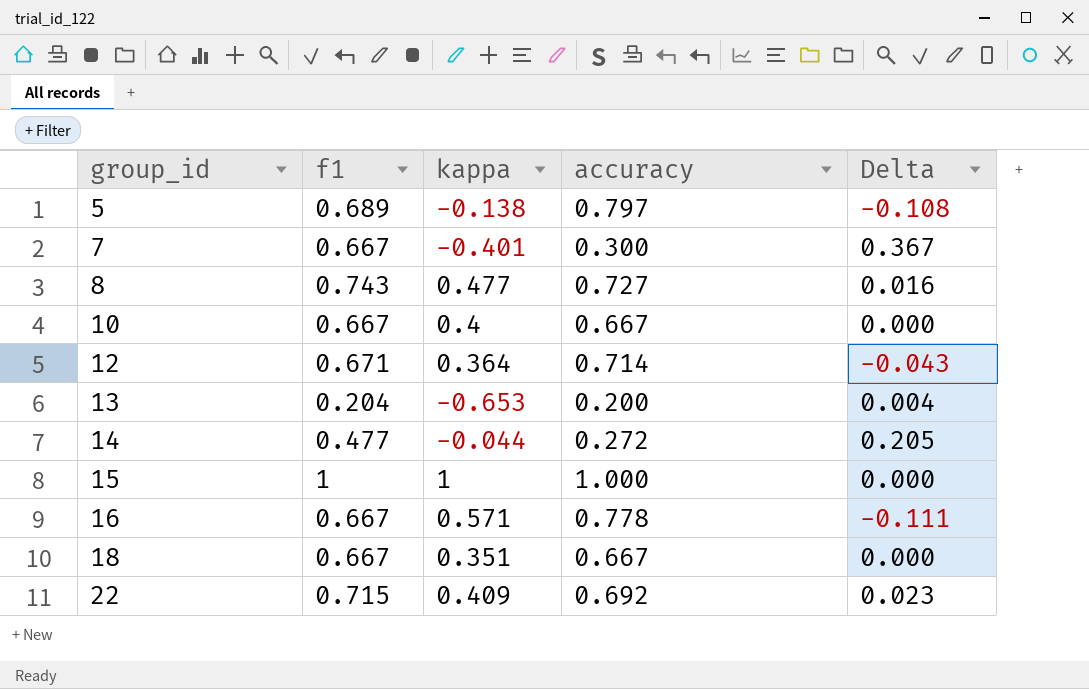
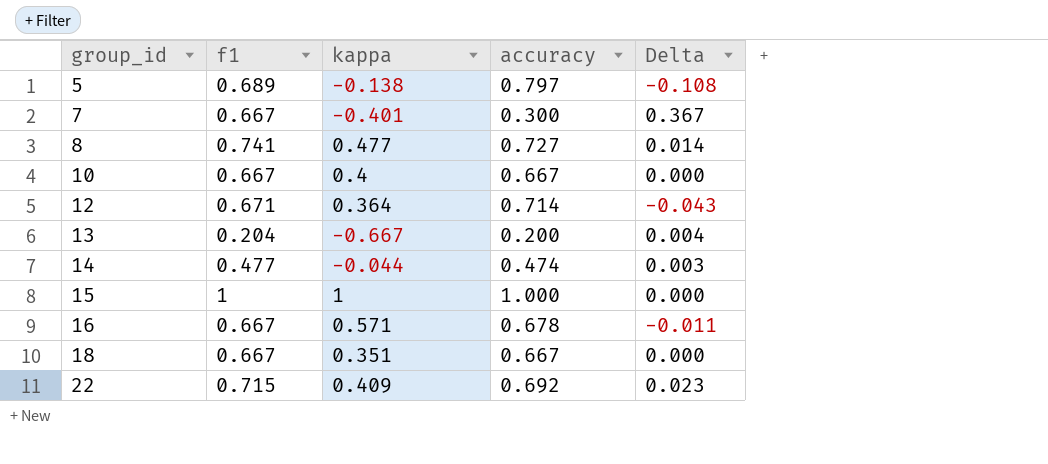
8 | f1: 0.743 -> 0.741
8 | Delta: 0.016 -> 0.014
13 | kappa: -0.653 -> -0.667
14 | accuracy: 0.272 -> 0.474
14 | Delta: 0.205 -> 0.003
16 | accuracy: 0.778 -> 0.678
16 | Delta: -0.111 -> -0.011

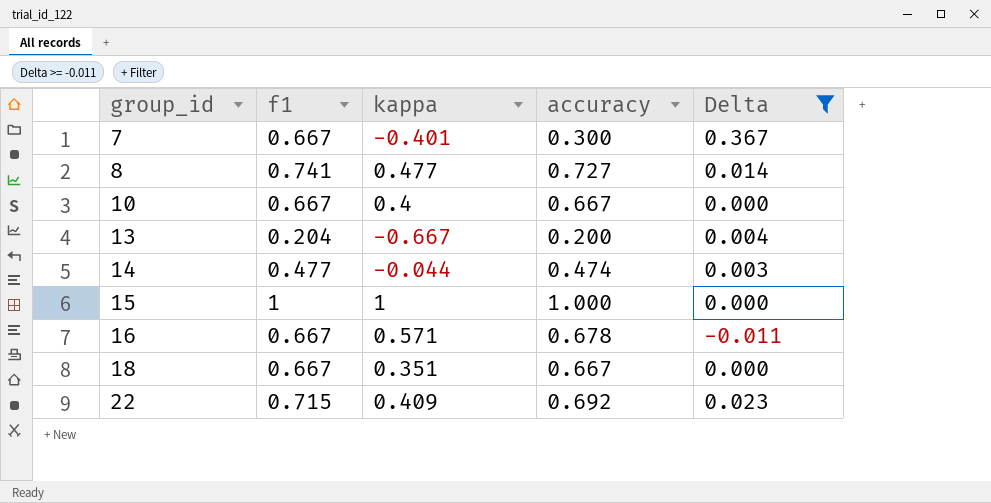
filter: none -> Delta >= -0.011

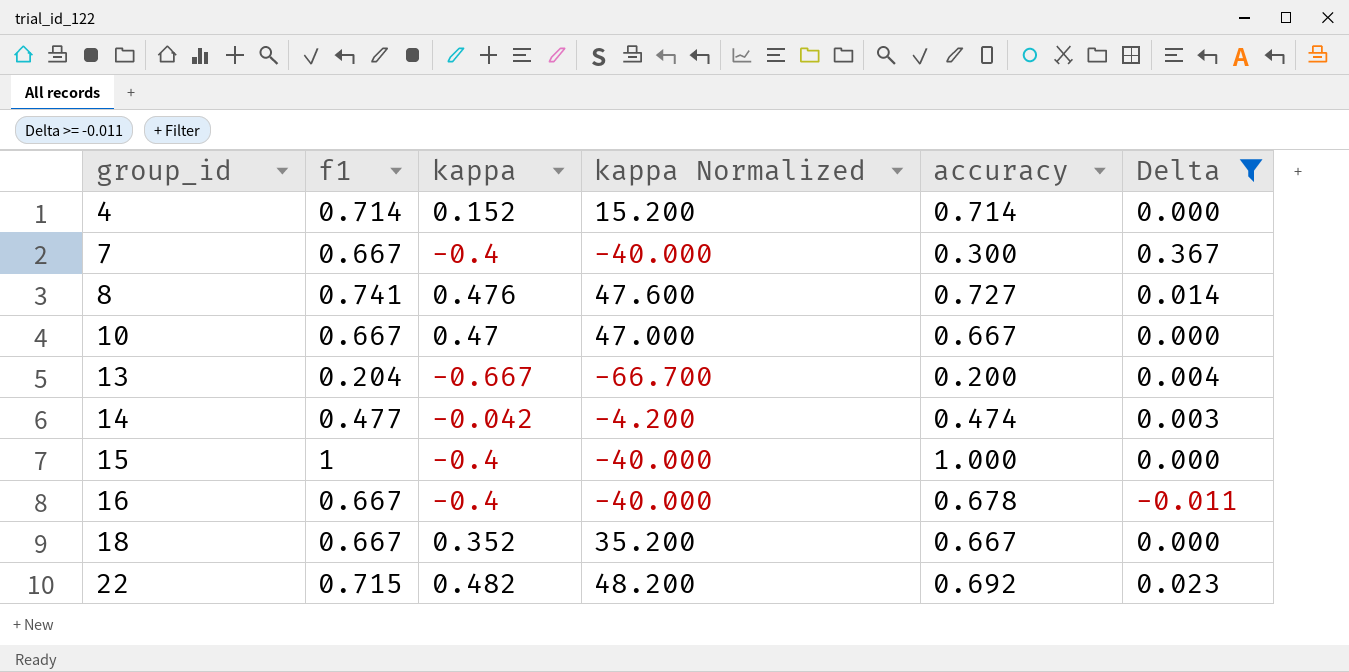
column kappa Normalized | formula: none -> [kappa] * 100
row 4: none -> 0.714 | 0.152 | 15.200 | 0.714 | 0.000
7 | kappa: -0.401 -> -0.4
8 | kappa: 0.477 -> 0.476
10 | kappa: 0.4 -> 0.47
14 | kappa: -0.044 -> -0.042
15 | kappa: 1 -> -0.4
16 | kappa: 0.571 -> -0.4
18 | kappa: 0.351 -> 0.352
22 | kappa: 0.409 -> 0.482

